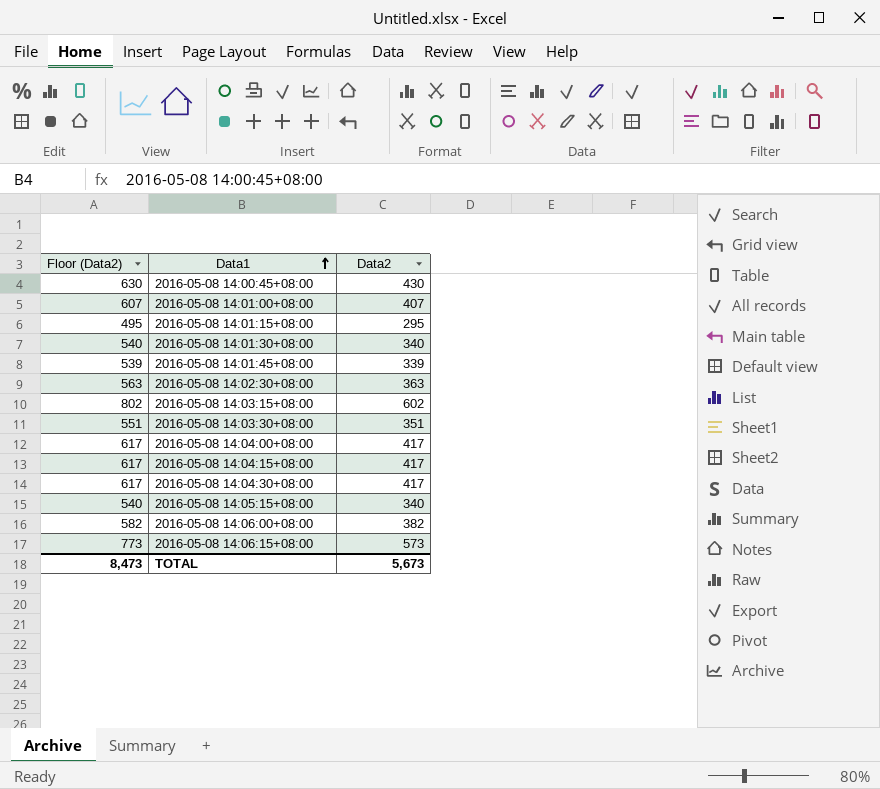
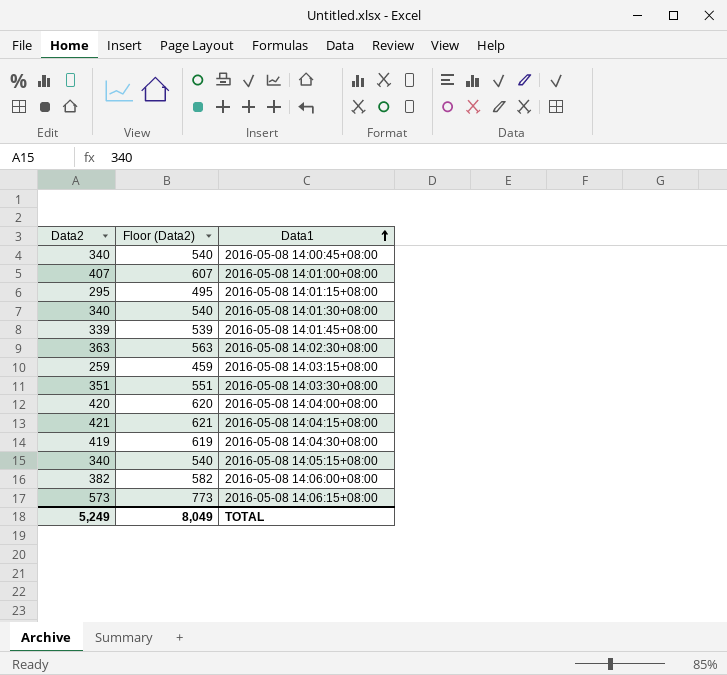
column Data2 | position: 3 -> 1
2016-05-08 14:00:45+08:00 | Data2: 430 -> 340
2016-05-08 14:00:45+08:00 | Floor (Data2): 630 -> 540
2016-05-08 14:03:15+08:00 | Data2: 602 -> 259
2016-05-08 14:03:15+08:00 | Floor (Data2): 802 -> 459
2016-05-08 14:04:00+08:00 | Data2: 417 -> 420
2016-05-08 14:04:00+08:00 | Floor (Data2): 617 -> 620
2016-05-08 14:04:15+08:00 | Data2: 417 -> 421
2016-05-08 14:04:15+08:00 | Floor (Data2): 617 -> 621
2016-05-08 14:04:30+08:00 | Data2: 417 -> 419
2016-05-08 14:04:30+08:00 | Floor (Data2): 617 -> 619
TOTAL | Data2: 5,673 -> 5,249
TOTAL | Floor (Data2): 8,473 -> 8,049

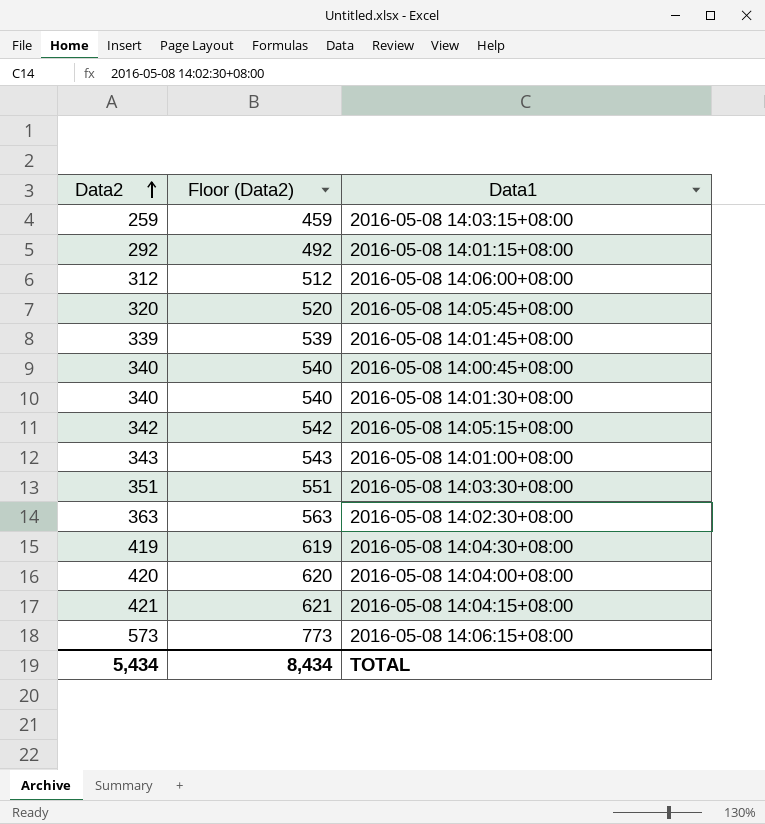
row order: Data1 ascending -> Data2 ascending
2016-05-08 14:01:15+08:00 | Data2: 295 -> 292
2016-05-08 14:01:15+08:00 | Floor (Data2): 495 -> 492
2016-05-08 14:06:00+08:00 | Data2: 382 -> 312
2016-05-08 14:06:00+08:00 | Floor (Data2): 582 -> 512
row 2016-05-08 14:05:45+08:00: none -> 320 | 520
2016-05-08 14:05:15+08:00 | Data2: 340 -> 342
2016-05-08 14:05:15+08:00 | Floor (Data2): 540 -> 542
2016-05-08 14:01:00+08:00 | Data2: 407 -> 343
2016-05-08 14:01:00+08:00 | Floor (Data2): 607 -> 543
TOTAL | Data2: 5,249 -> 5,434
TOTAL | Floor (Data2): 8,049 -> 8,434

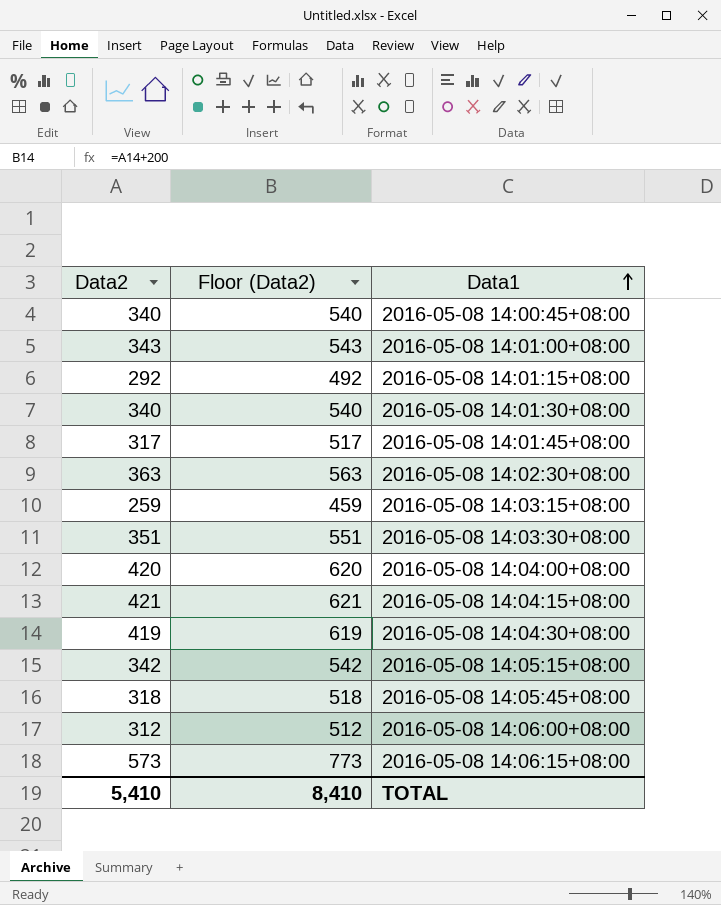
row order: Data2 ascending -> Data1 ascending
2016-05-08 14:01:45+08:00 | Data2: 339 -> 317
2016-05-08 14:01:45+08:00 | Floor (Data2): 539 -> 517
2016-05-08 14:05:45+08:00 | Data2: 320 -> 318
2016-05-08 14:05:45+08:00 | Floor (Data2): 520 -> 518
TOTAL | Data2: 5,434 -> 5,410
TOTAL | Floor (Data2): 8,434 -> 8,410

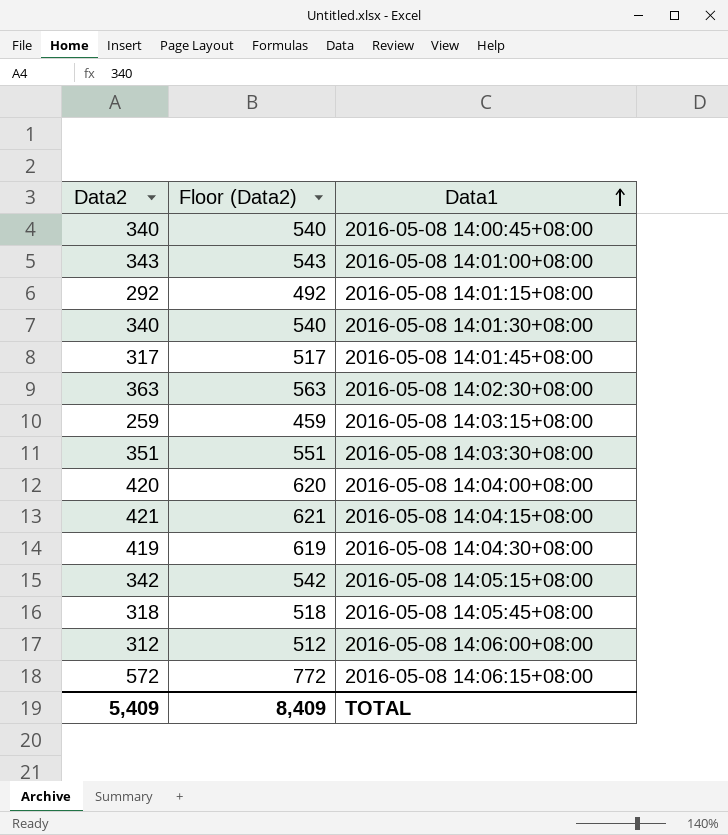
2016-05-08 14:06:15+08:00 | Data2: 573 -> 572
2016-05-08 14:06:15+08:00 | Floor (Data2): 773 -> 772
TOTAL | Data2: 5,410 -> 5,409
TOTAL | Floor (Data2): 8,410 -> 8,409

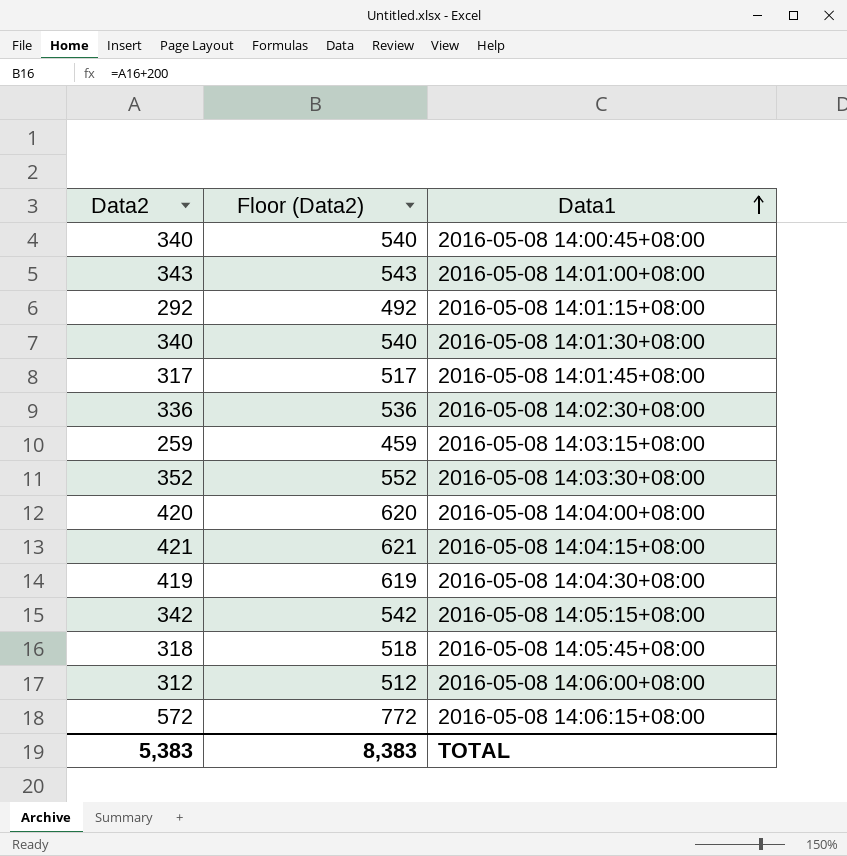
2016-05-08 14:02:30+08:00 | Data2: 363 -> 336
2016-05-08 14:02:30+08:00 | Floor (Data2): 563 -> 536
2016-05-08 14:03:30+08:00 | Data2: 351 -> 352
2016-05-08 14:03:30+08:00 | Floor (Data2): 551 -> 552
TOTAL | Data2: 5,409 -> 5,383
TOTAL | Floor (Data2): 8,409 -> 8,383

